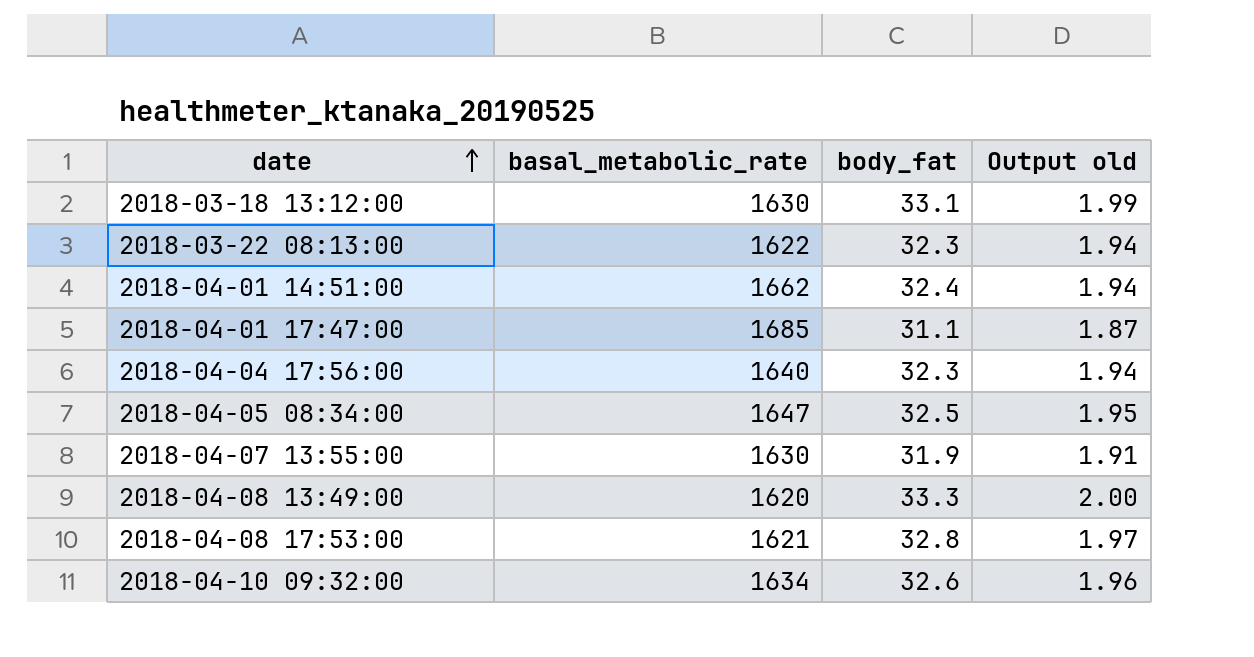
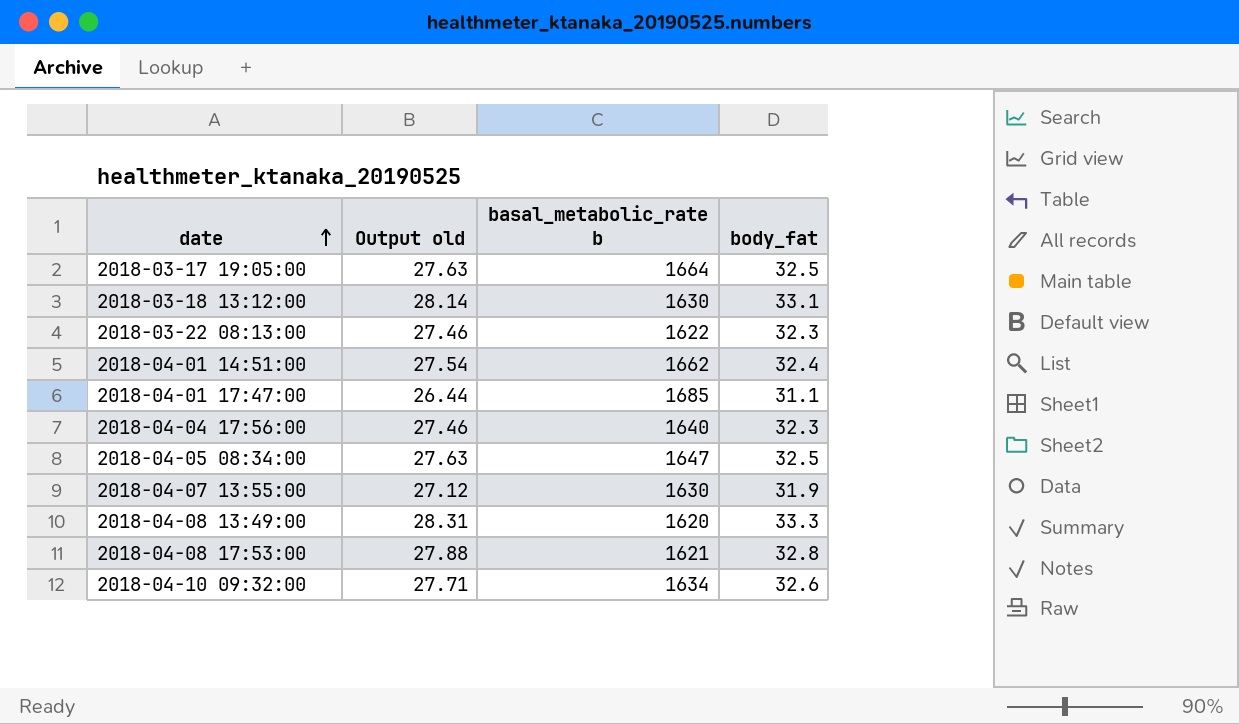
column Output old | formula: [body_fat] * 0.06 -> [body_fat] * 0.85
column Output old | position: 4 -> 2
column name: basal_metabolic_rate -> basal_metabolic_rate b
row 2018-03-17 19:05:00: none -> 27.63 | 1664 | 32.5

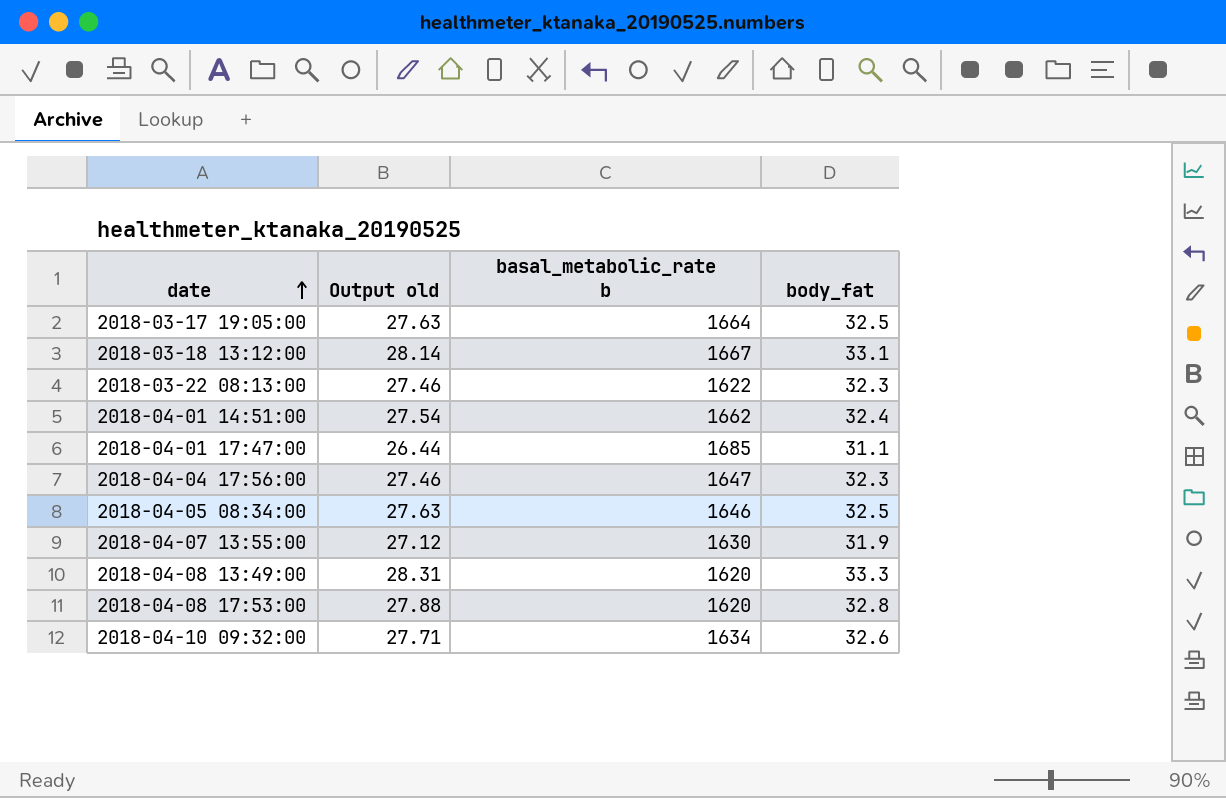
2018-03-18 13:12:00 | basal_metabolic_rate b: 1630 -> 1667
2018-04-04 17:56:00 | basal_metabolic_rate b: 1640 -> 1647
2018-04-05 08:34:00 | basal_metabolic_rate b: 1647 -> 1646
2018-04-08 17:53:00 | basal_metabolic_rate b: 1621 -> 1620

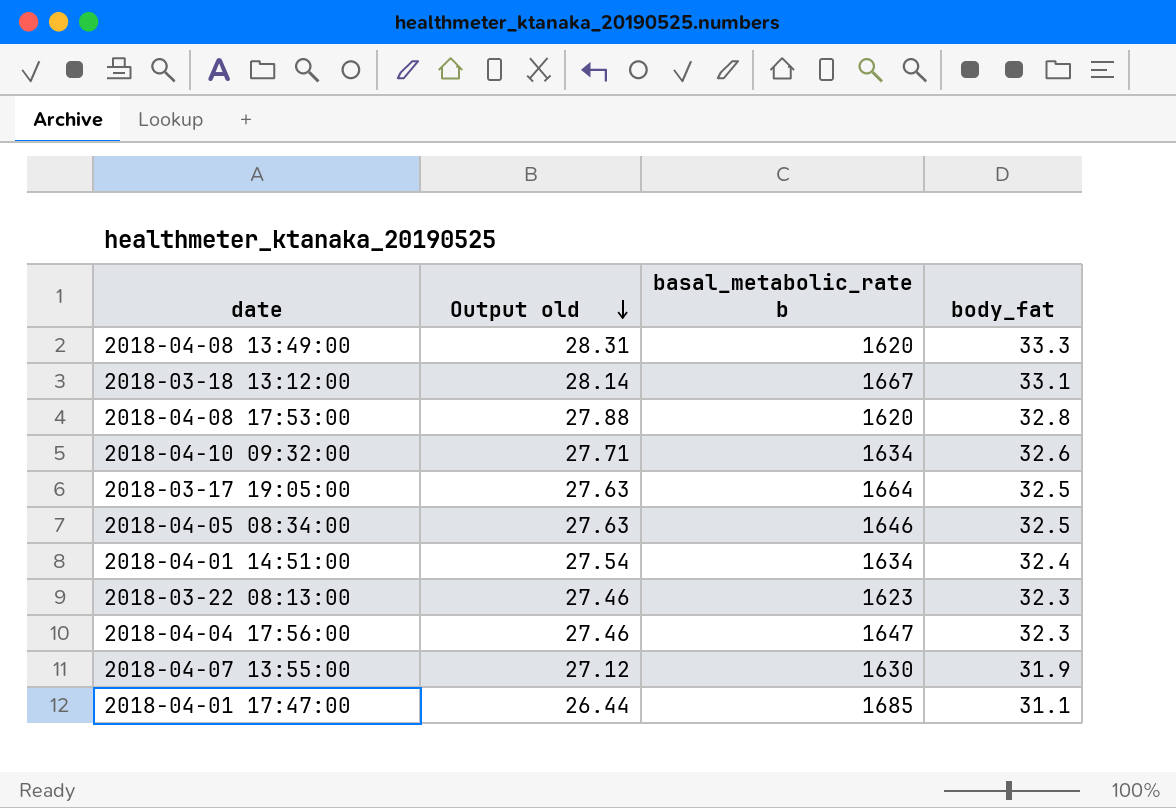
row order: date ascending -> Output old descending
2018-04-01 14:51:00 | basal_metabolic_rate b: 1662 -> 1634
2018-03-22 08:13:00 | basal_metabolic_rate b: 1622 -> 1623

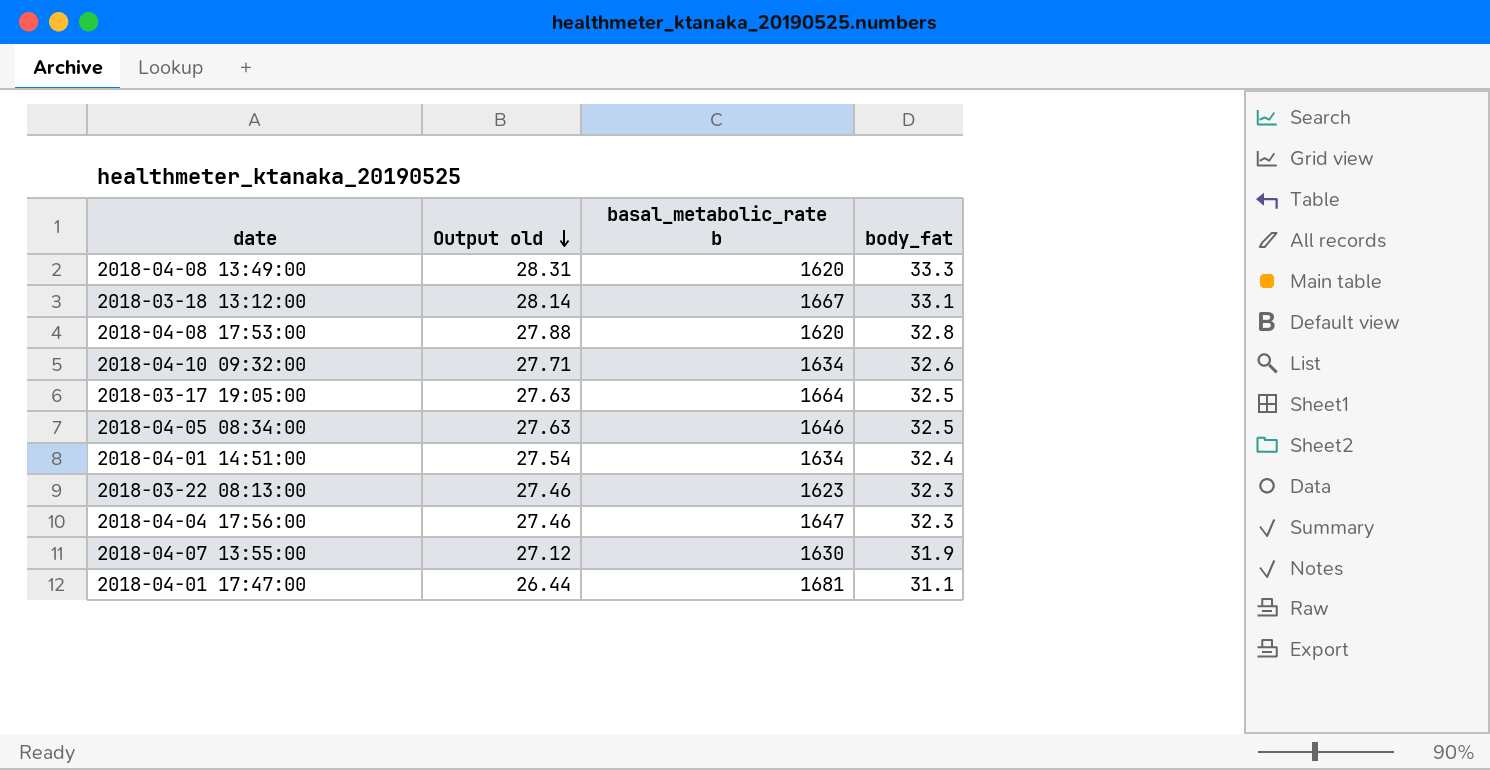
2018-04-01 17:47:00 | basal_metabolic_rate b: 1685 -> 1681

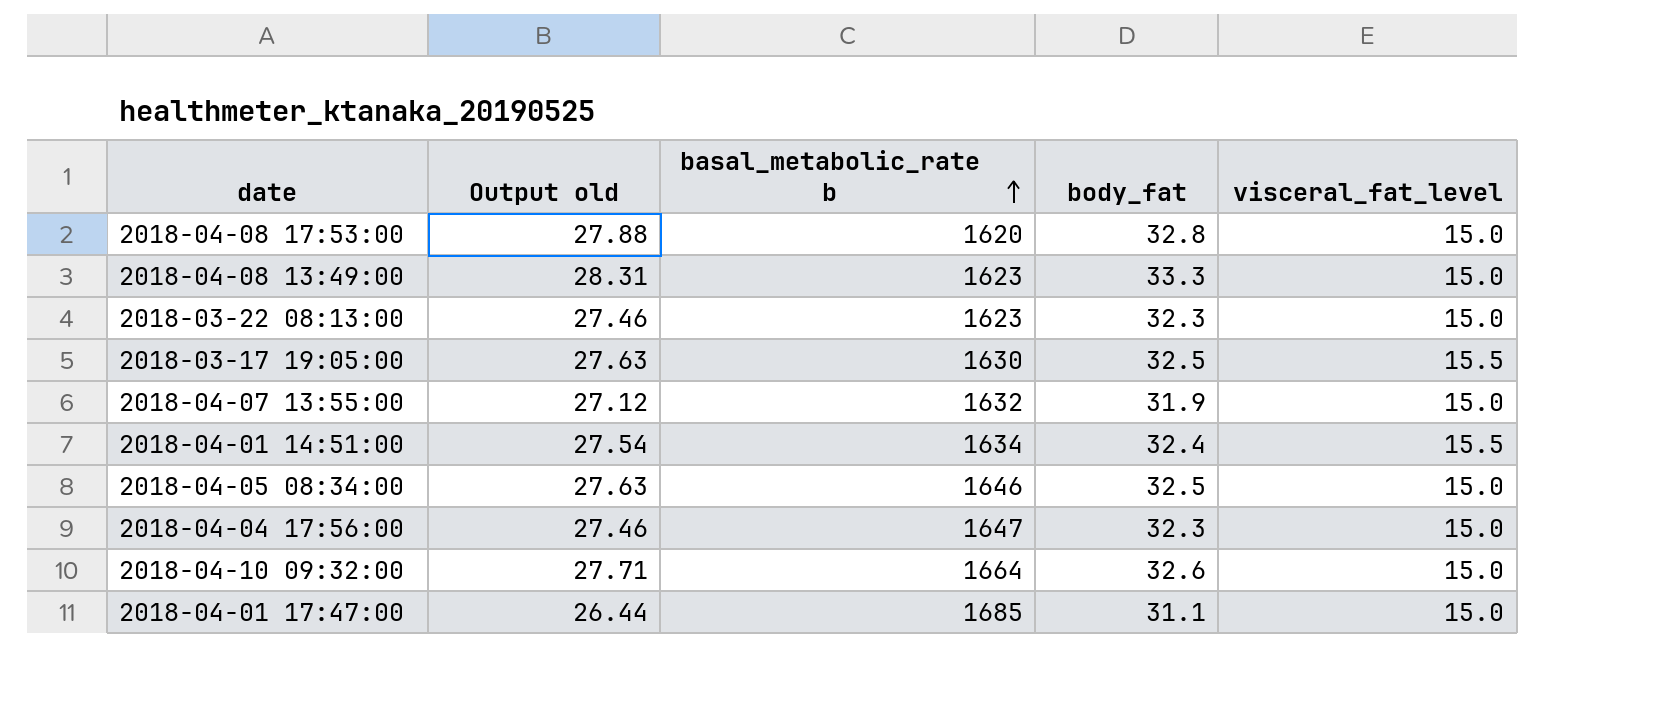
row order: Output old descending -> basal_metabolic_rate b ascending
column visceral_fat_level | position: none -> 5
row 2018-03-18 13:12:00: 28.14 | 1667 | 33.1 -> none
2018-04-08 13:49:00 | basal_metabolic_rate b: 1620 -> 1623
2018-03-17 19:05:00 | basal_metabolic_rate b: 1664 -> 1630
2018-04-07 13:55:00 | basal_metabolic_rate b: 1630 -> 1632
2018-04-10 09:32:00 | basal_metabolic_rate b: 1634 -> 1664
2018-04-01 17:47:00 | basal_metabolic_rate b: 1681 -> 1685

